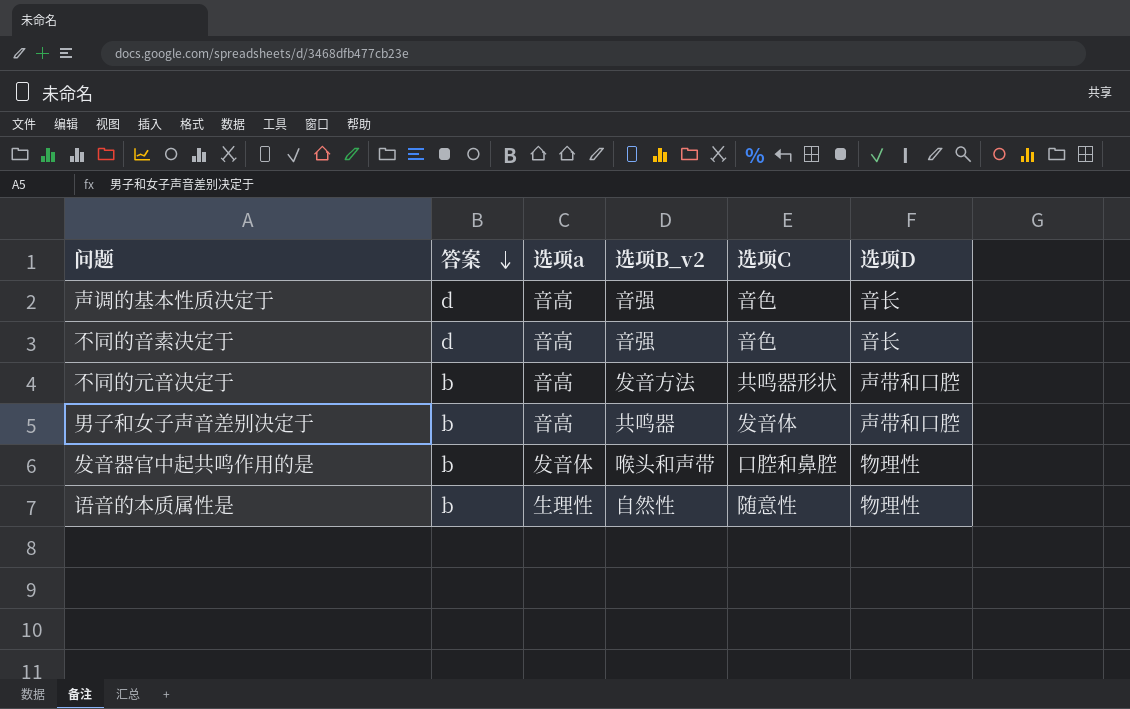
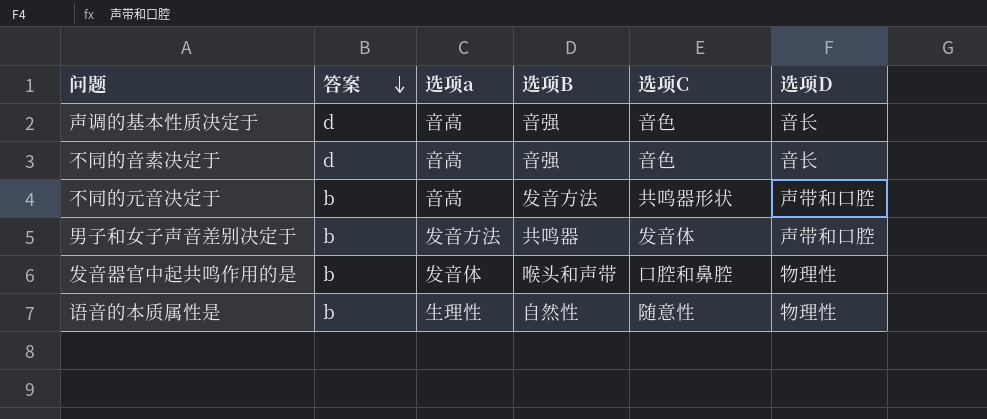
column name: 选项B_v2 -> 选项B
男子和女子声音差别决定于 | 选项a: 音高 -> 发音方法

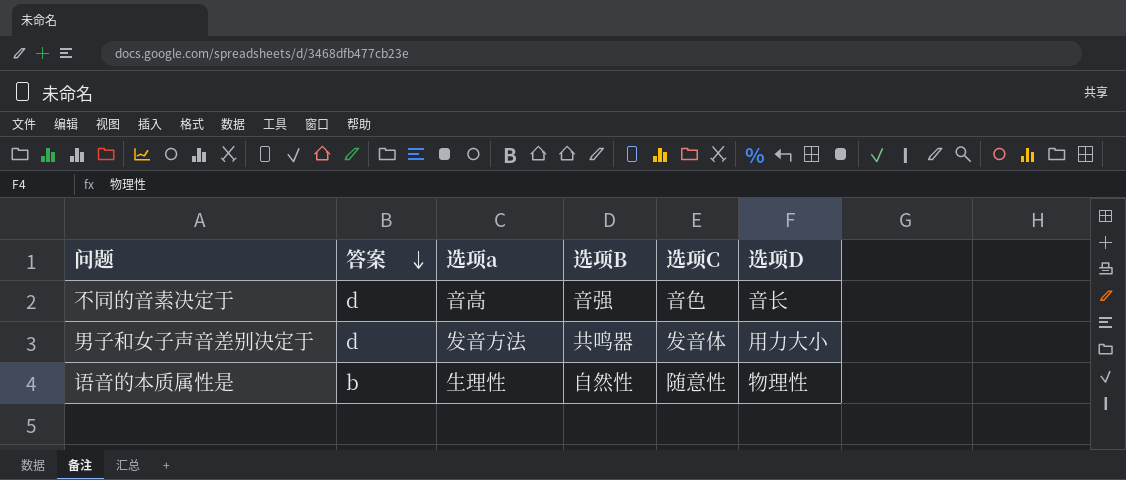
row 声调的基本性质决定于: d | 音高 | 音强 | 音色 | 音长 -> none
row 不同的元音决定于: b | 音高 | 发音方法 | 共鸣器形状 | 声带和口腔 -> none
row 发音器官中起共鸣作用的是: b | 发音体 | 喉头和声带 | 口腔和鼻腔 | 物理性 -> none
男子和女子声音差别决定于 | 答案: b -> d
男子和女子声音差别决定于 | 选项D: 声带和口腔 -> 用力大小

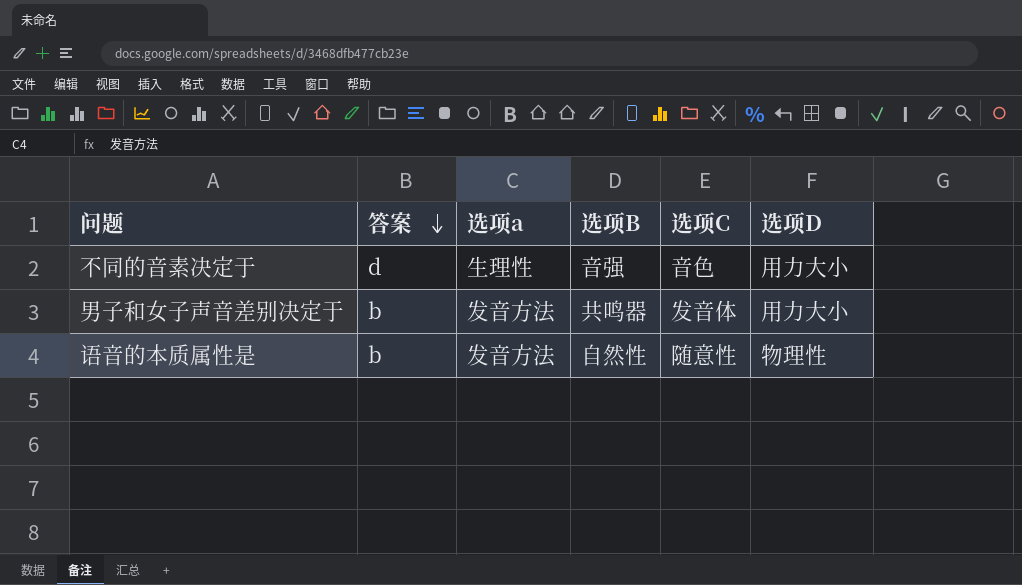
不同的音素决定于 | 选项a: 音高 -> 生理性
不同的音素决定于 | 选项D: 音长 -> 用力大小
男子和女子声音差别决定于 | 答案: d -> b
语音的本质属性是 | 选项a: 生理性 -> 发音方法

